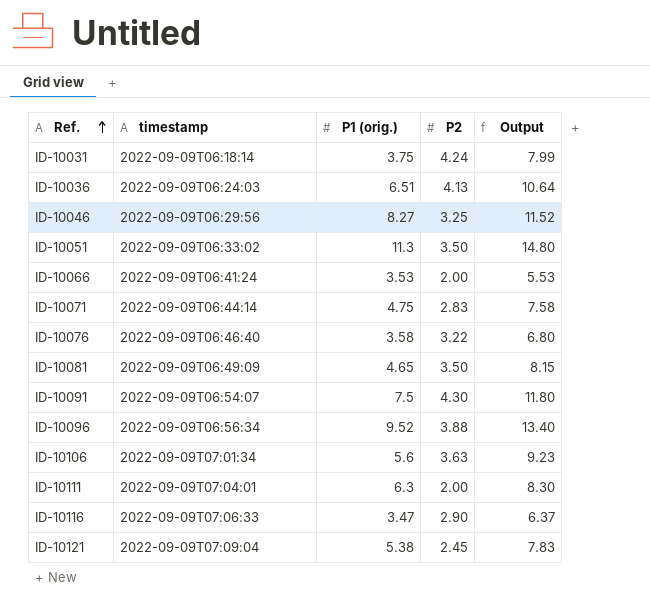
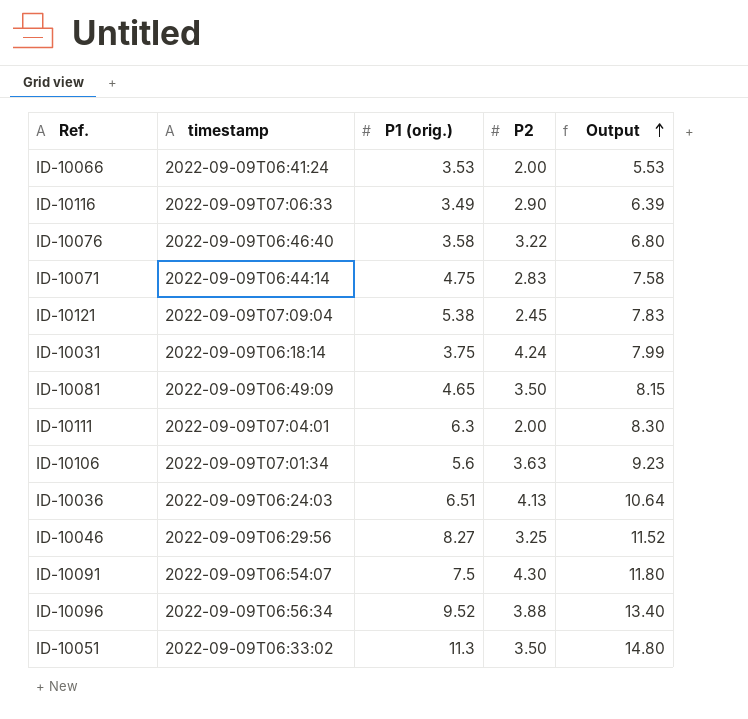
row order: Ref. ascending -> Output ascending
ID-10116 | P1 (orig.): 3.47 -> 3.49
ID-10116 | Output: 6.37 -> 6.39

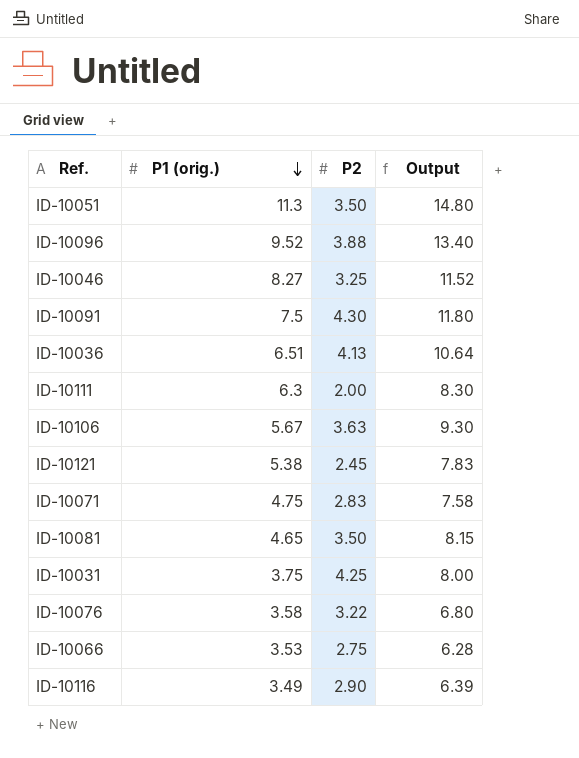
row order: Output ascending -> P1 (orig.) descending
column timestamp | position: 2 -> none
ID-10106 | P1 (orig.): 5.6 -> 5.67
ID-10106 | Output: 9.23 -> 9.30
ID-10031 | P2: 4.24 -> 4.25
ID-10031 | Output: 7.99 -> 8.00
ID-10066 | P2: 2.00 -> 2.75
ID-10066 | Output: 5.53 -> 6.28

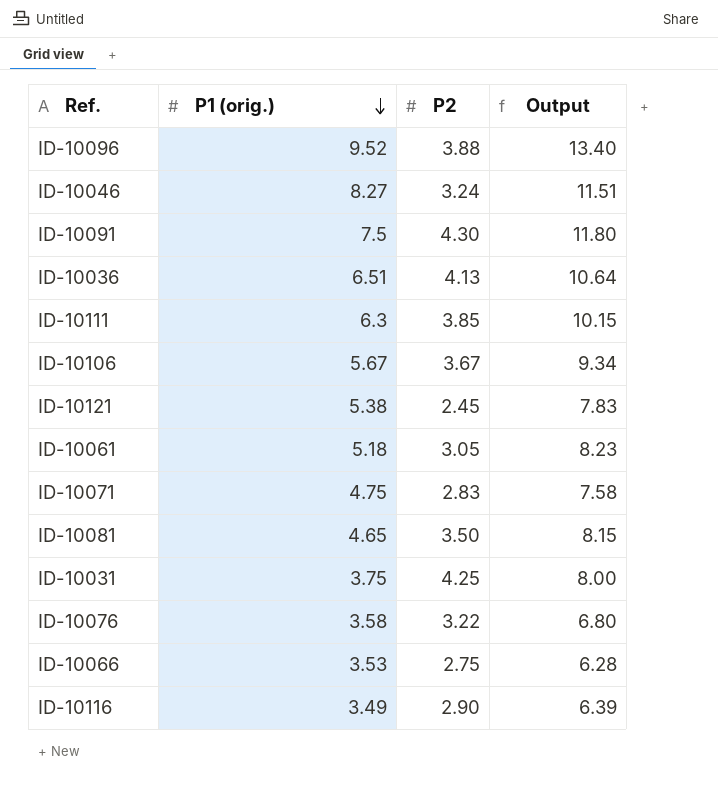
row ID-10051: 11.3 | 3.50 | 14.80 -> none
ID-10046 | P2: 3.25 -> 3.24
ID-10046 | Output: 11.52 -> 11.51
ID-10111 | P2: 2.00 -> 3.85
ID-10111 | Output: 8.30 -> 10.15
ID-10106 | P2: 3.63 -> 3.67
ID-10106 | Output: 9.30 -> 9.34
row ID-10061: none -> 5.18 | 3.05 | 8.23

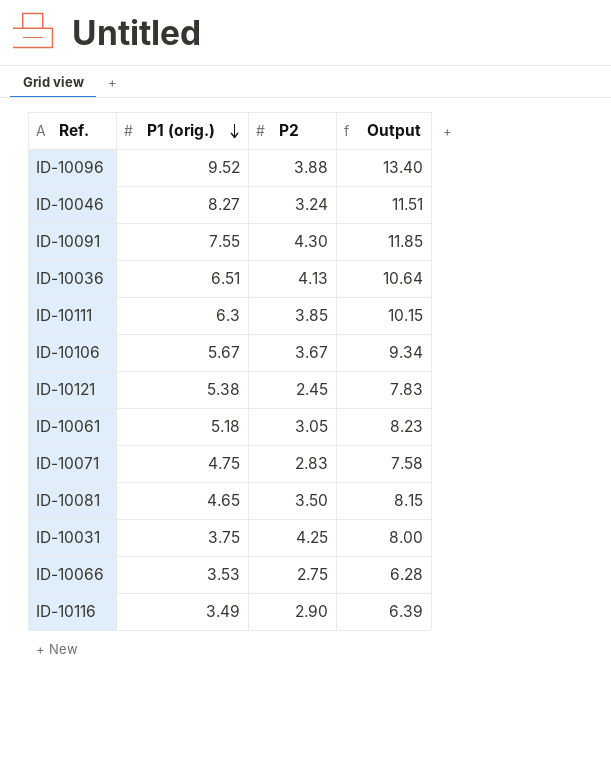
row ID-10076: 3.58 | 3.22 | 6.80 -> none
ID-10091 | P1 (orig.): 7.5 -> 7.55
ID-10091 | Output: 11.80 -> 11.85

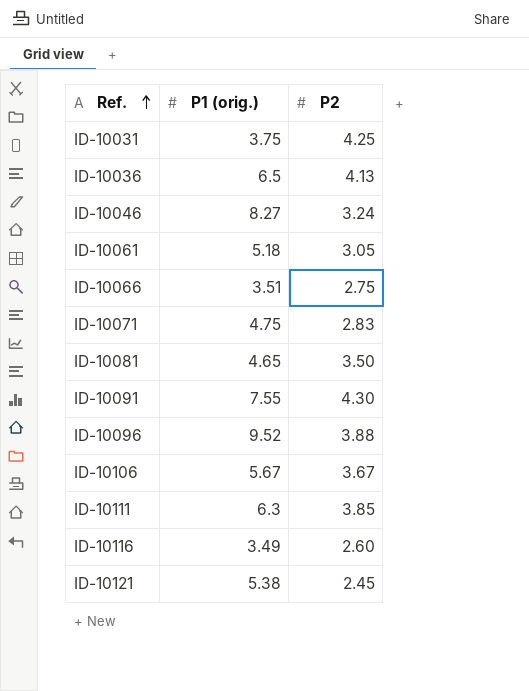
row order: P1 (orig.) descending -> Ref. ascending
column Output | formula: [P1 (orig.)] + [P2] -> none
ID-10036 | P1 (orig.): 6.51 -> 6.5
ID-10066 | P1 (orig.): 3.53 -> 3.51
ID-10116 | P2: 2.90 -> 2.60

